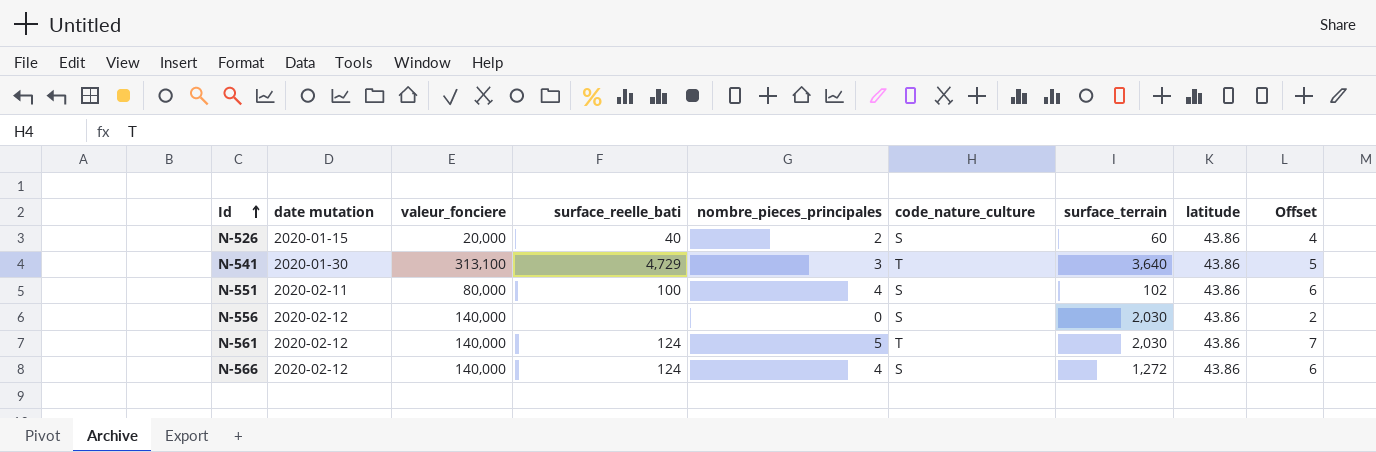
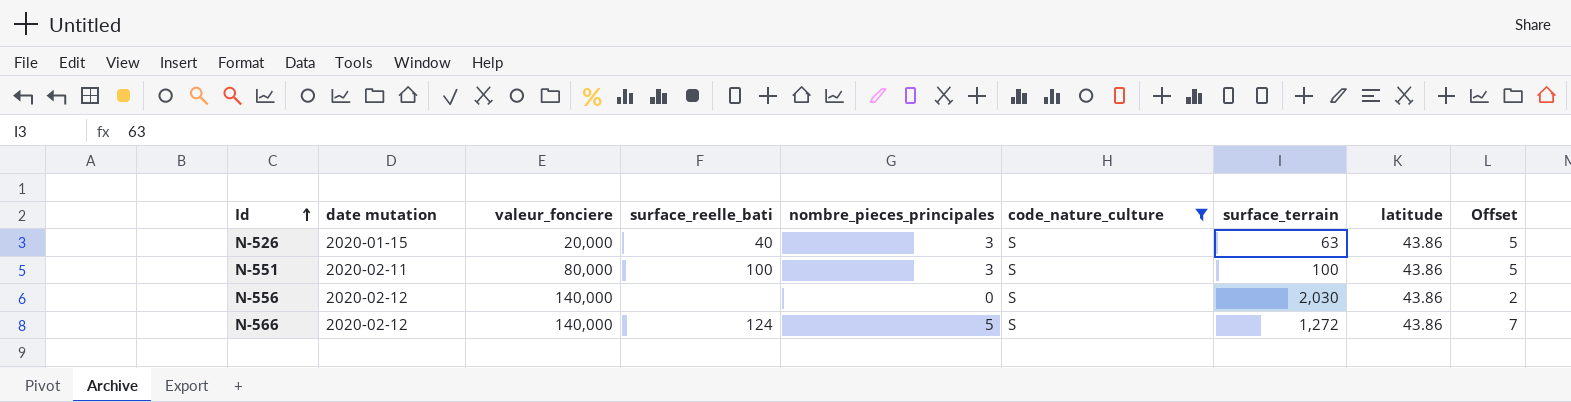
filter: none -> code_nature_culture = S
N-526 | nombre_pieces_principales: 2 -> 3
N-526 | surface_terrain: 60 -> 63
N-526 | Offset: 4 -> 5
N-551 | nombre_pieces_principales: 4 -> 3
N-551 | surface_terrain: 102 -> 100
N-551 | Offset: 6 -> 5
N-566 | nombre_pieces_principales: 4 -> 5
N-566 | Offset: 6 -> 7

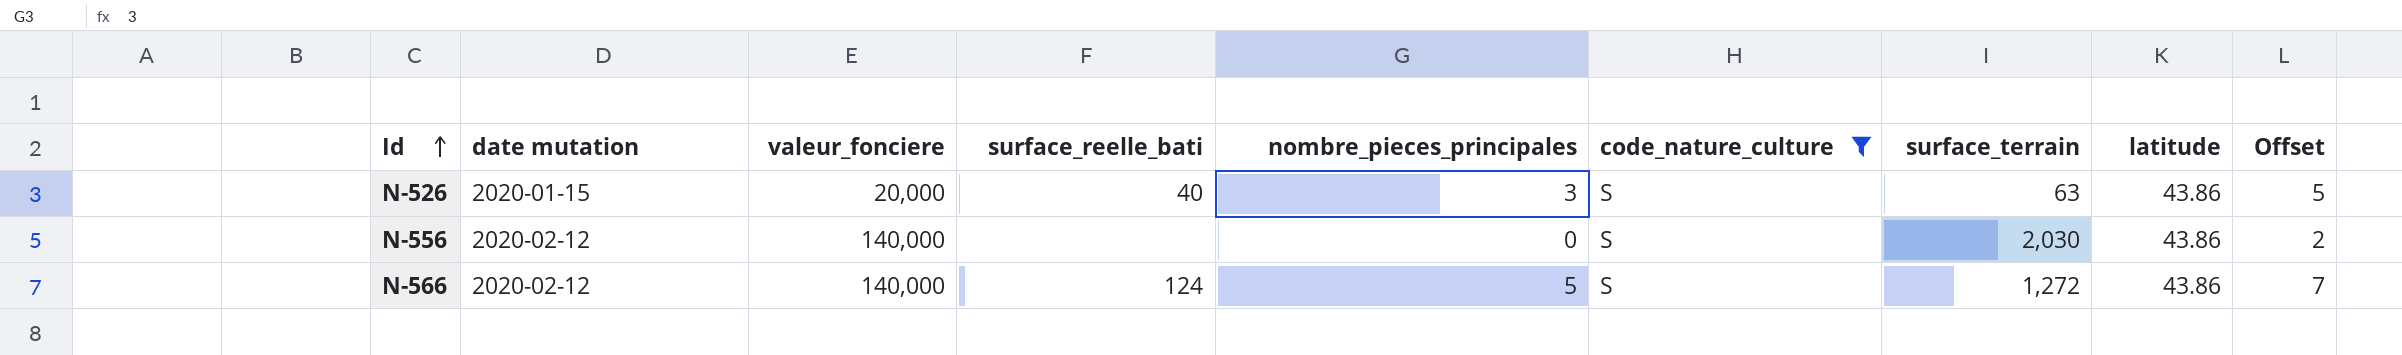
row N-551: 2020-02-11 | 80,000 | 100 | 3 | S | 100 | 43.86 | 5 -> none

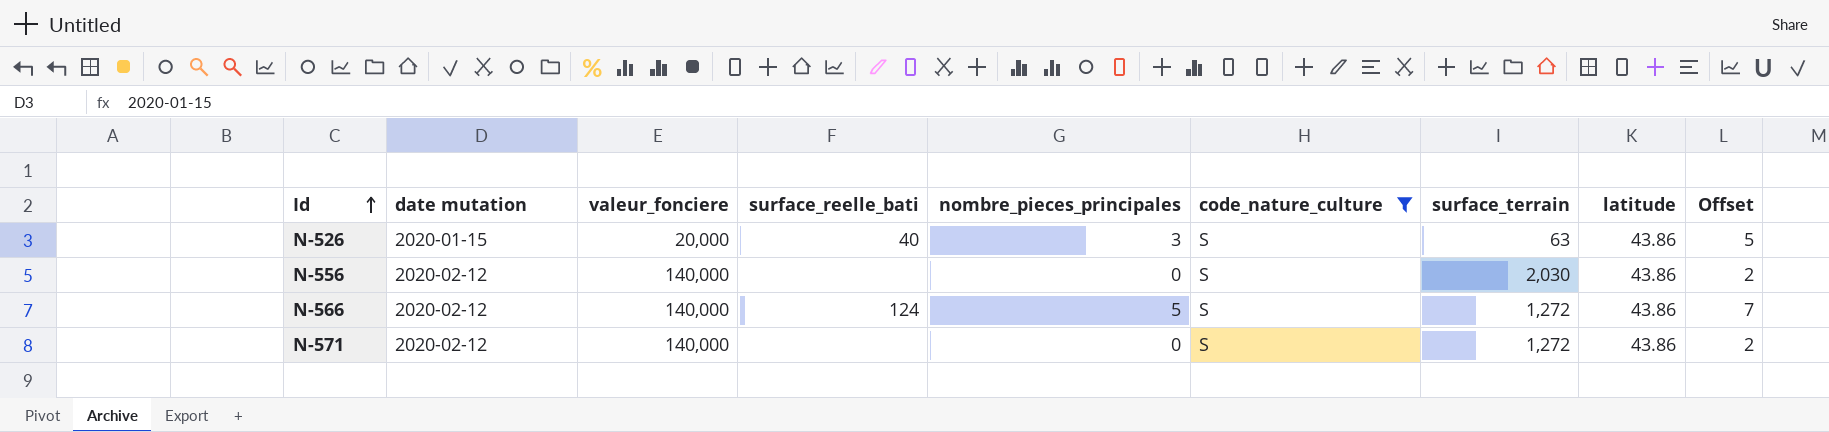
row N-571: none -> 2020-02-12 | 140,000 | none | 0 | S | 1,272 | 43.86 | 2

